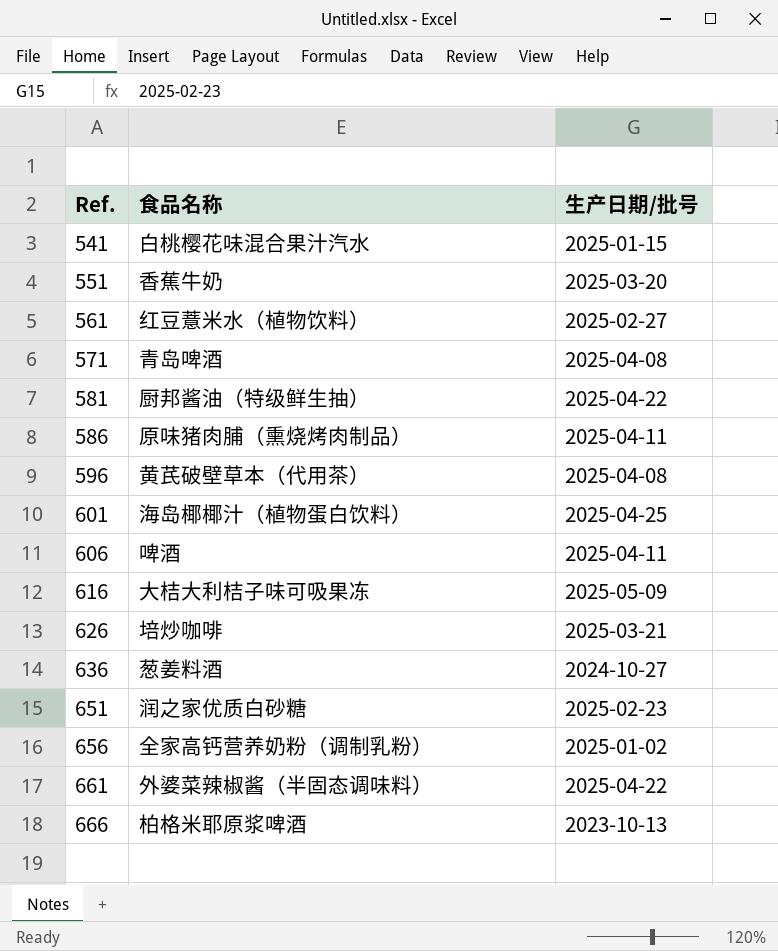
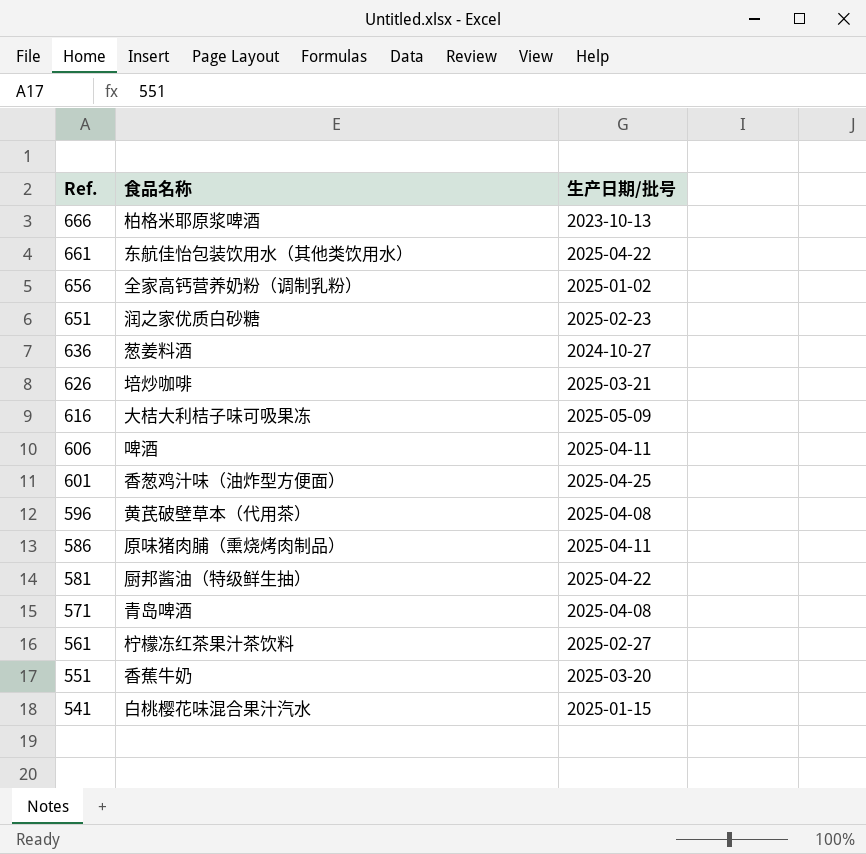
row order: Ref. ascending -> Ref. descending
661 | 食品名称: 外婆菜辣椒酱（半固态调味料） -> 东航佳怡包装饮用水（其他类饮用水）
601 | 食品名称: 海岛椰椰汁（植物蛋白饮料） -> 香葱鸡汁味（油炸型方便面）
561 | 食品名称: 红豆薏米水（植物饮料） -> 柠檬冻红茶果汁茶饮料

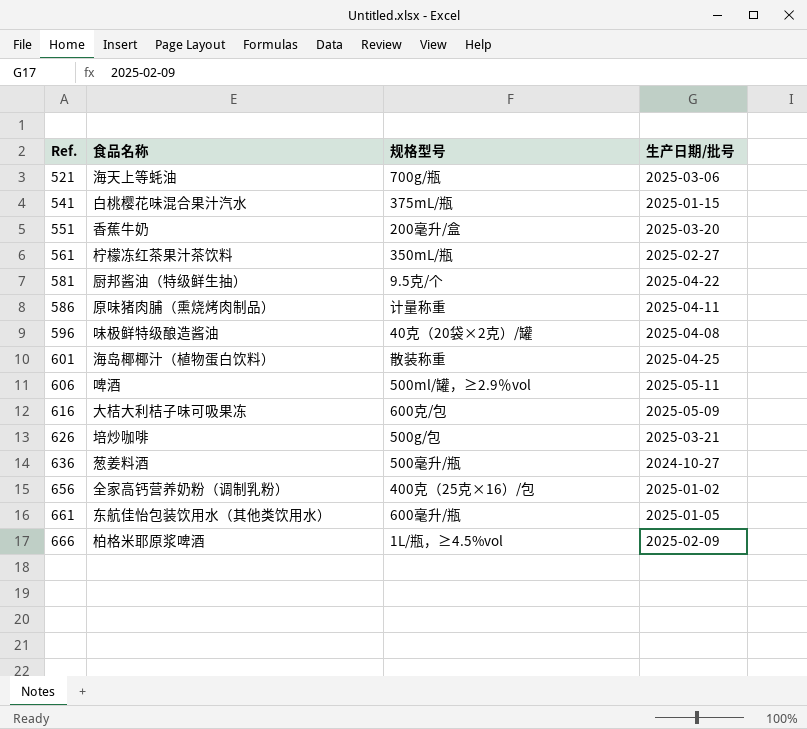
row order: Ref. descending -> Ref. ascending
column 规格型号 | position: none -> 3
row 651: 润之家优质白砂糖 | 2025-02-23 -> none
row 571: 青岛啤酒 | 2025-04-08 -> none
row 521: none -> 海天上等蚝油 | 700g/瓶 | 2025-03-06
596 | 食品名称: 黄芪破壁草本（代用茶） -> 味极鲜特级酿造酱油
601 | 食品名称: 香葱鸡汁味（油炸型方便面） -> 海岛椰椰汁（植物蛋白饮料）
606 | 生产日期/批号: 2025-04-11 -> 2025-05-11
661 | 生产日期/批号: 2025-04-22 -> 2025-01-05
666 | 生产日期/批号: 2023-10-13 -> 2025-02-09

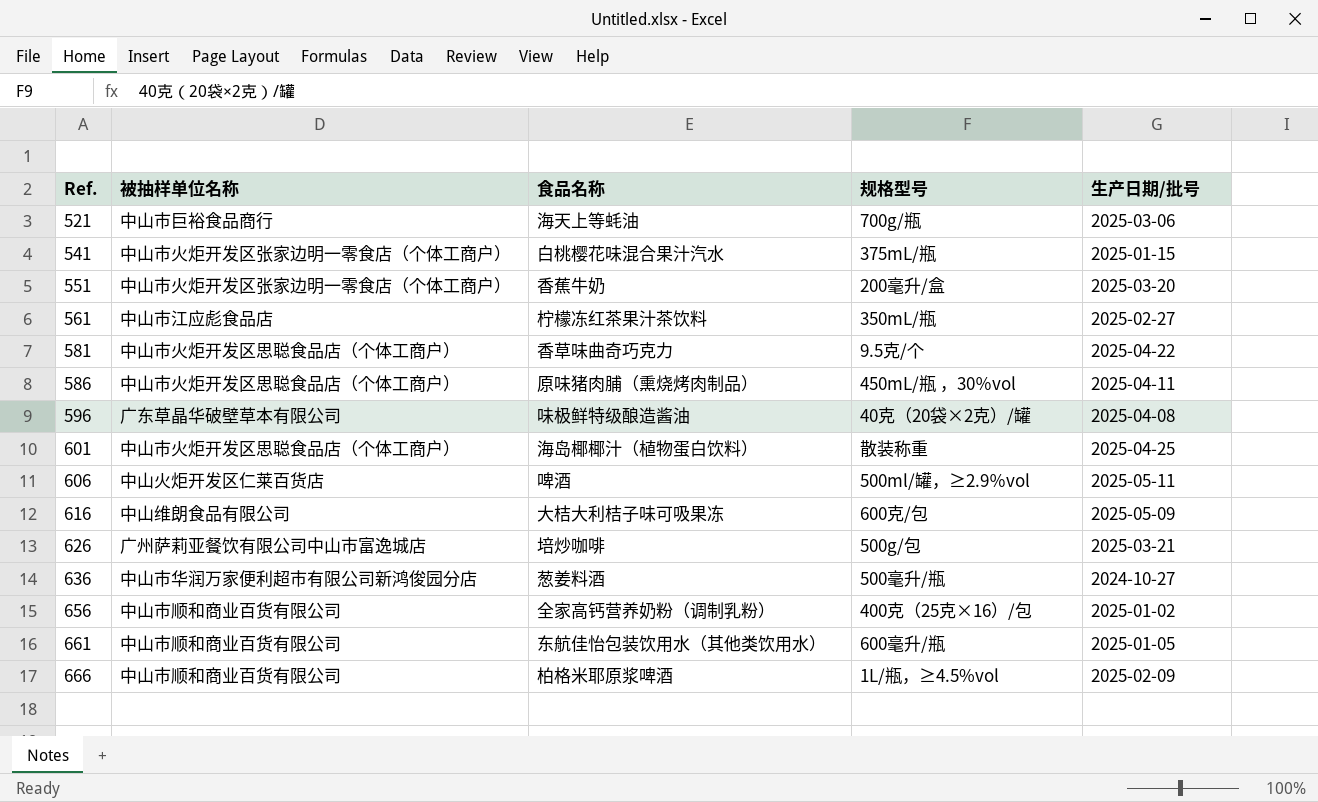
column 被抽样单位名称 | position: none -> 2
581 | 食品名称: 厨邦酱油（特级鲜生抽） -> 香草味曲奇巧克力
586 | 规格型号: 计量称重 -> 450mL/瓶 ，30％vol

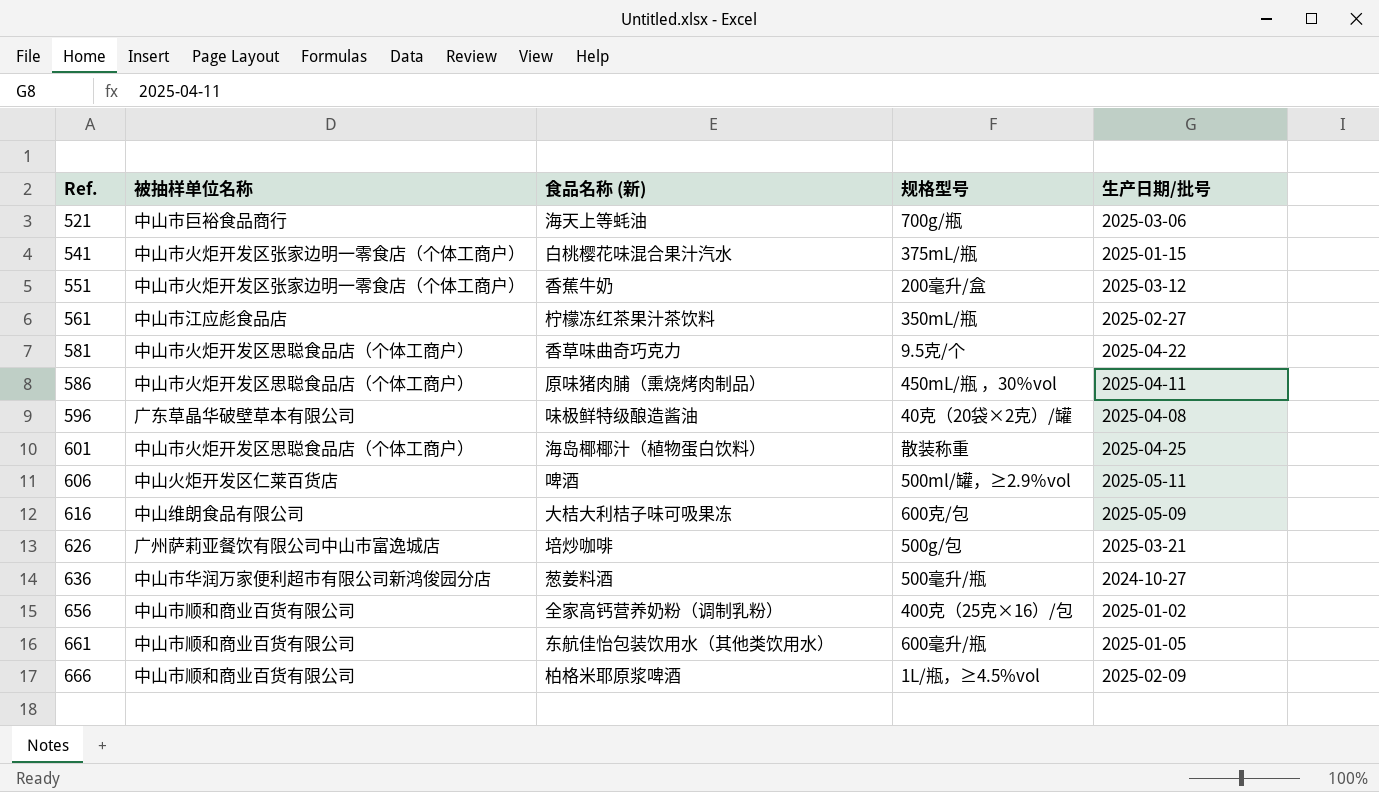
column name: 食品名称 -> 食品名称 (新)
551 | 生产日期/批号: 2025-03-20 -> 2025-03-12

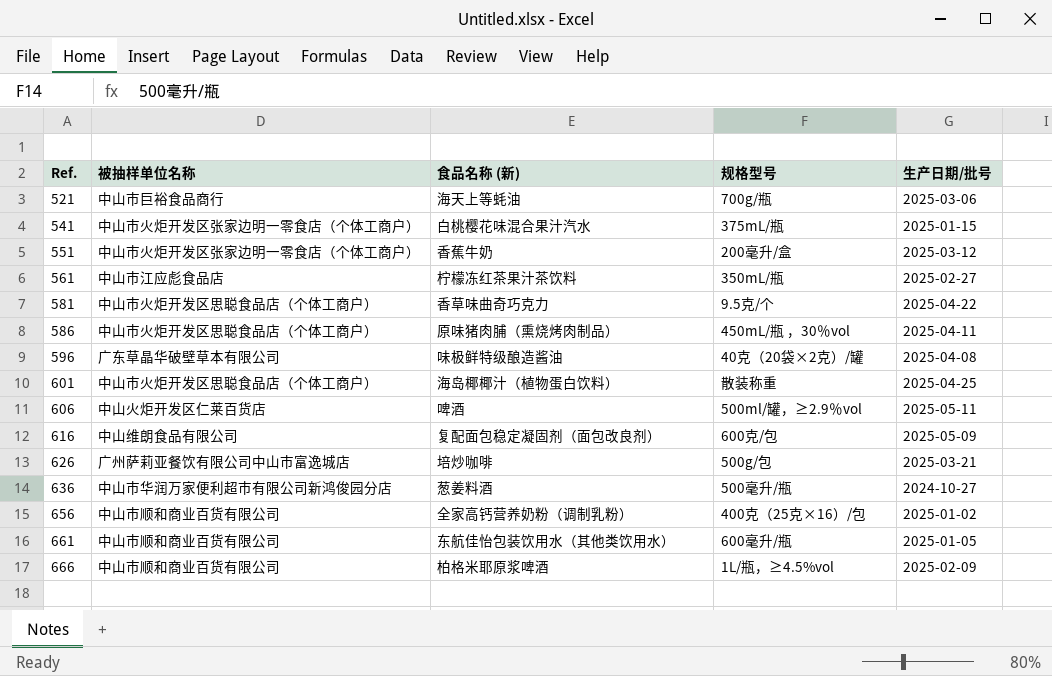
616 | 食品名称 (新): 大桔大利桔子味可吸果冻 -> 复配面包稳定凝固剂（面包改良剂）

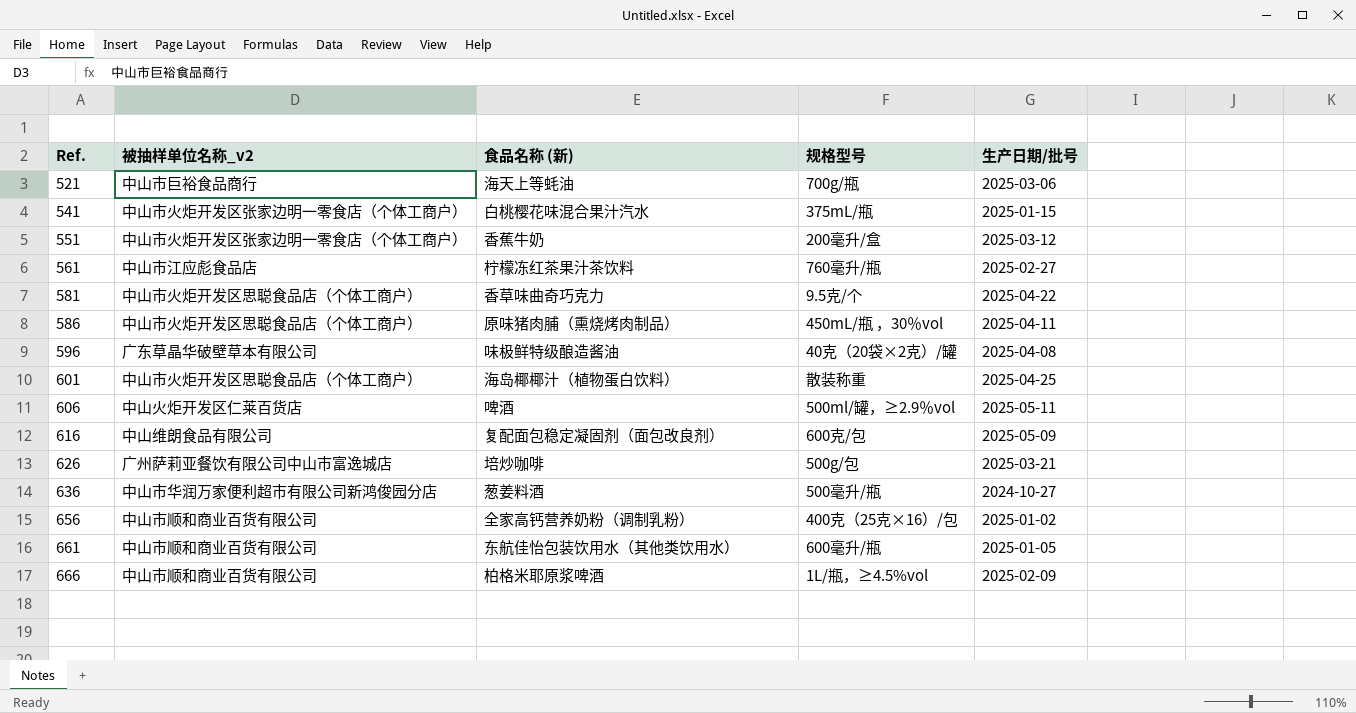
column name: 被抽样单位名称 -> 被抽样单位名称_v2
561 | 规格型号: 350mL/瓶 -> 760毫升/瓶

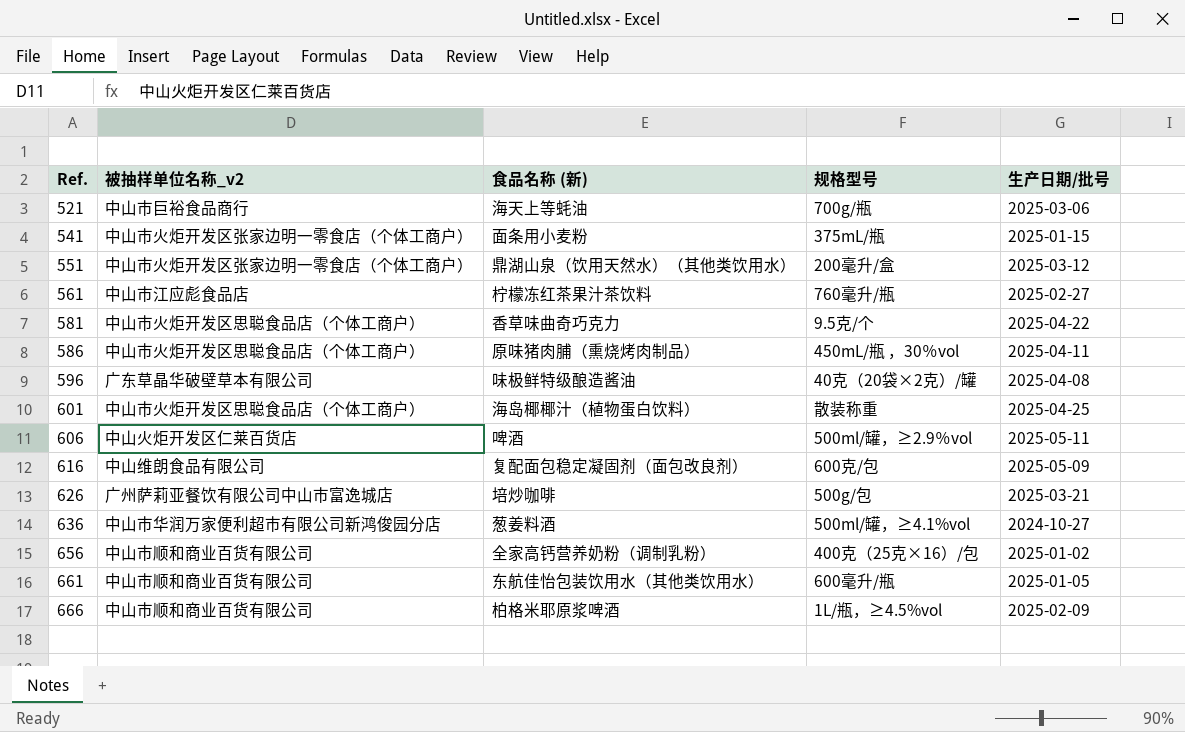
541 | 食品名称 (新): 白桃樱花味混合果汁汽水 -> 面条用小麦粉
551 | 食品名称 (新): 香蕉牛奶 -> 鼎湖山泉（饮用天然水）（其他类饮用水）
636 | 规格型号: 500毫升/瓶 -> 500ml/罐，≥4.1%vol

